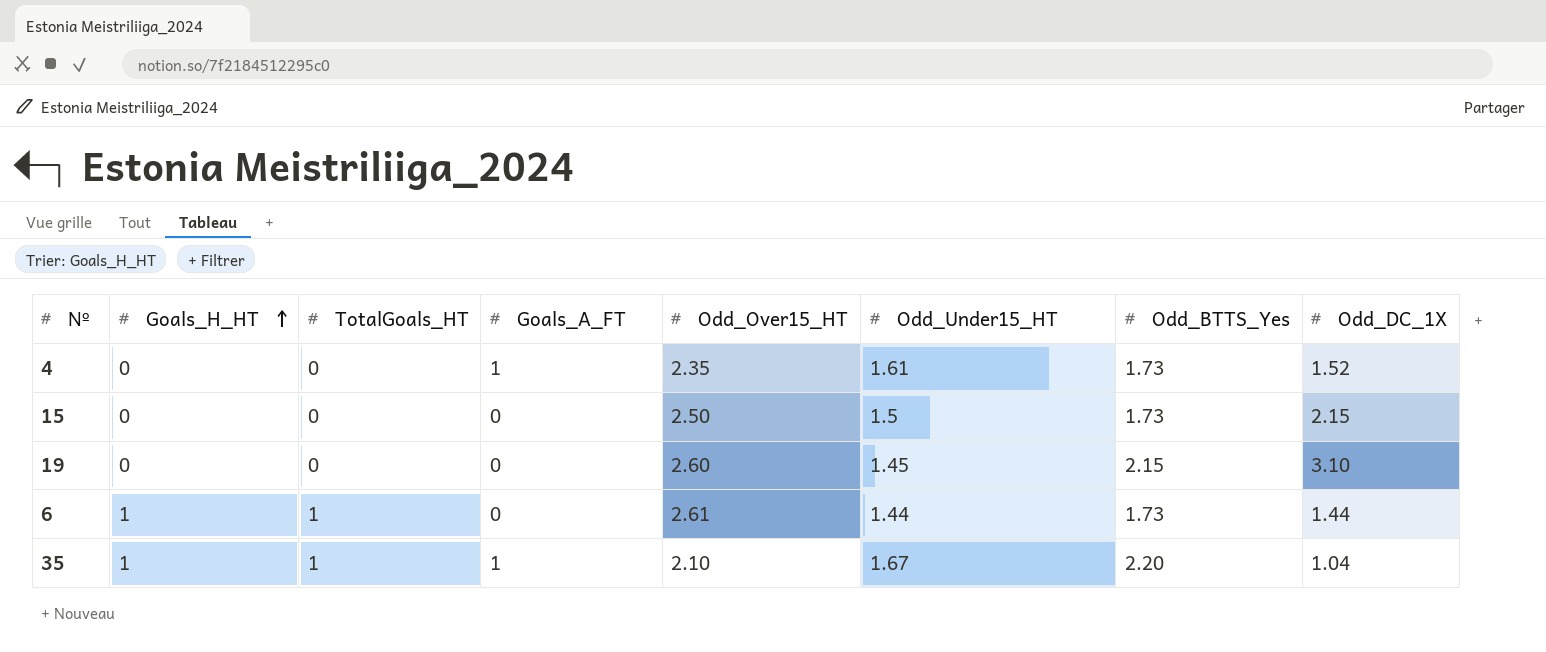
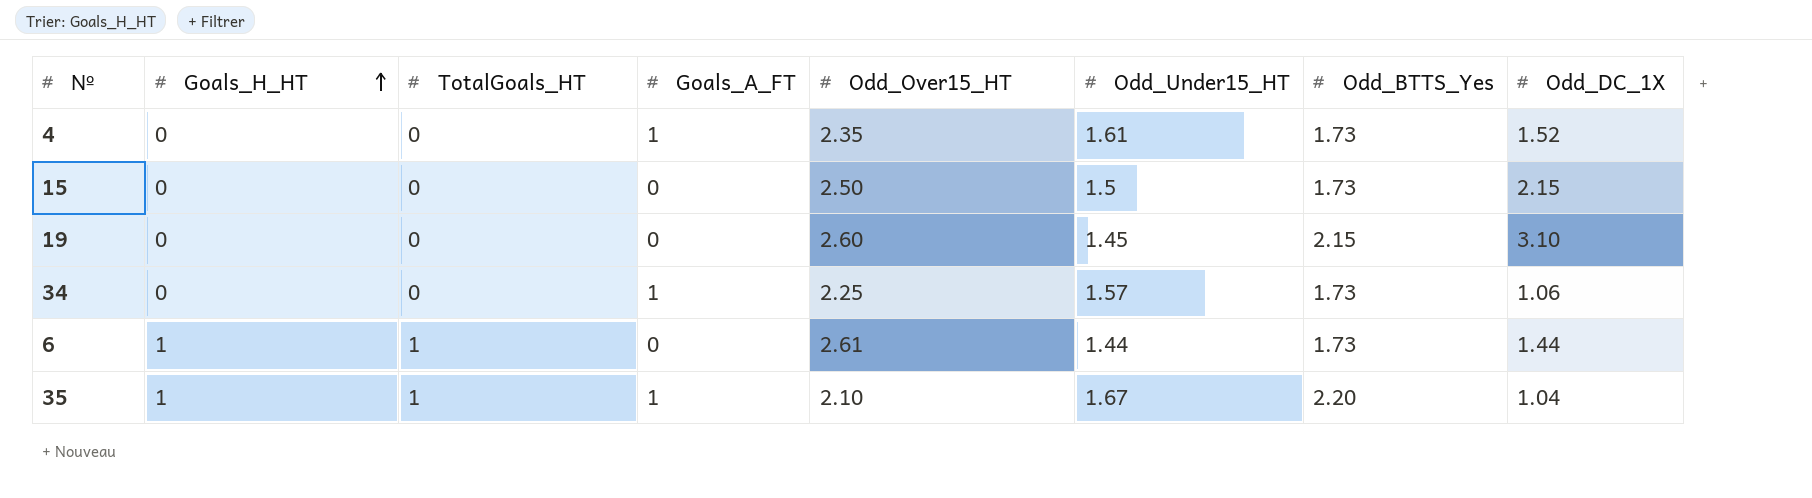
row 34: none -> 0 | 0 | 1 | 2.25 | 1.57 | 1.73 | 1.06

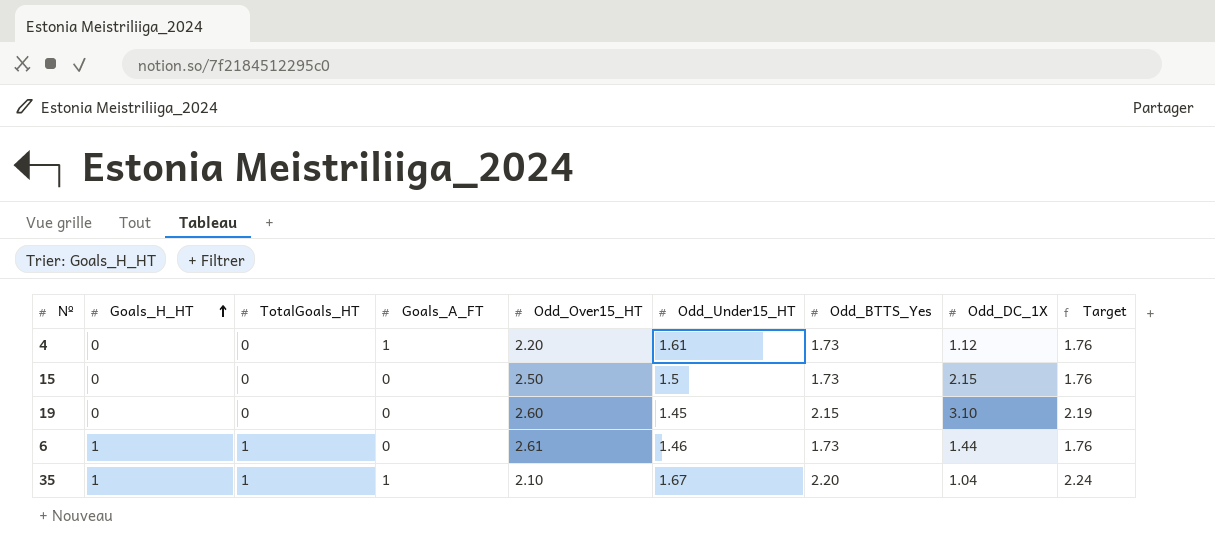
column Target | formula: none -> [Odd_BTTS_Yes] * 1.02
row 34: 0 | 0 | 1 | 2.25 | 1.57 | 1.73 | 1.06 -> none
4 | Odd_Over15_HT: 2.35 -> 2.20
4 | Odd_DC_1X: 1.52 -> 1.12
6 | Odd_Under15_HT: 1.44 -> 1.46

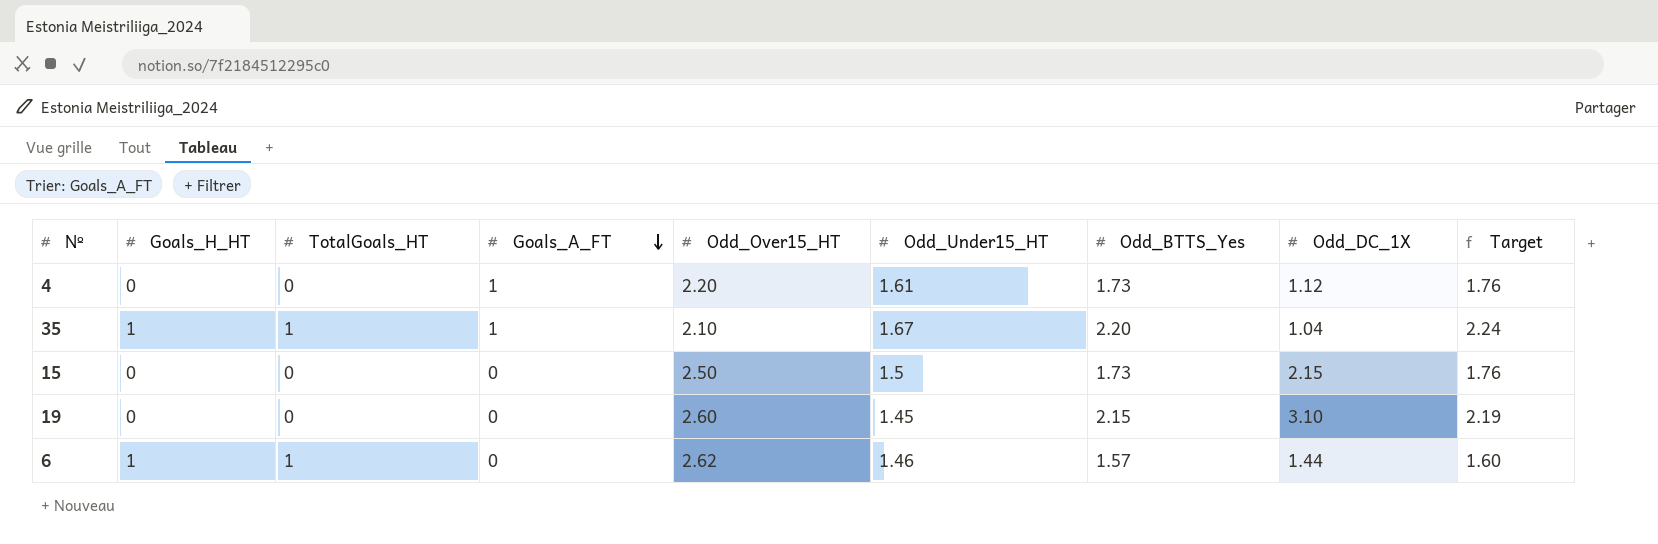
row order: Goals_H_HT ascending -> Goals_A_FT descending
6 | Odd_Over15_HT: 2.61 -> 2.62
6 | Odd_BTTS_Yes: 1.73 -> 1.57
6 | Target: 1.76 -> 1.60

